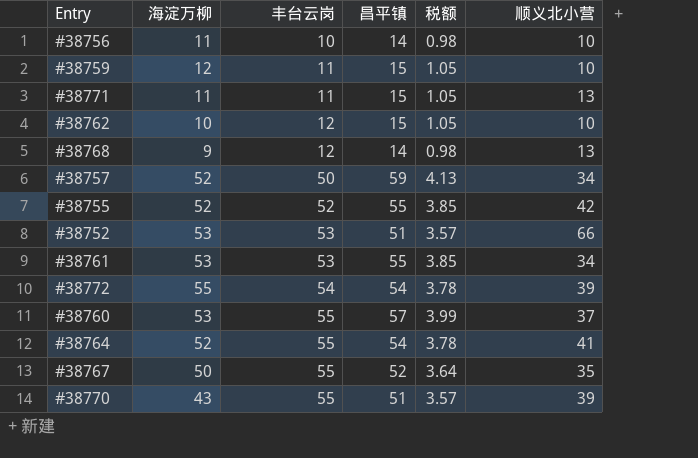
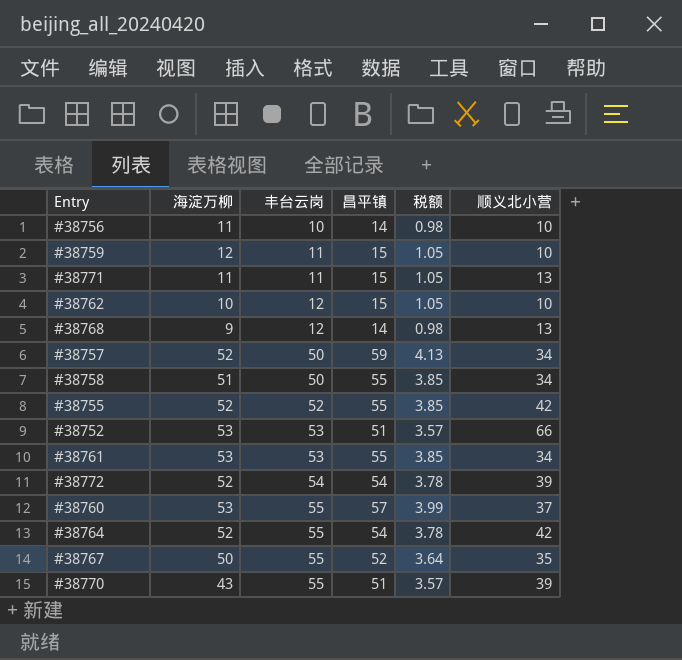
row #38758: none -> 51 | 50 | 55 | 3.85 | 34
#38772 | 海淀万柳: 55 -> 52
#38764 | 顺义北小营: 41 -> 42

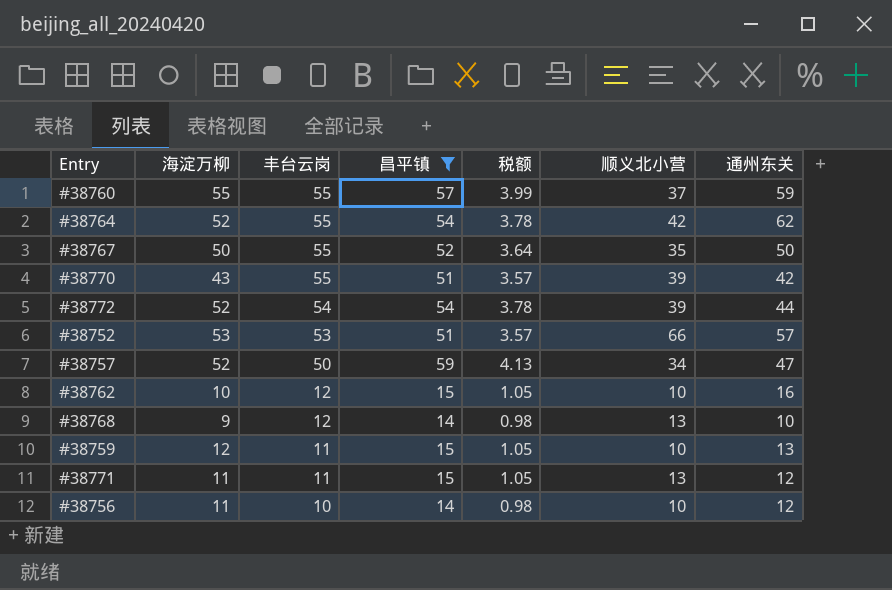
filter: none -> 昌平镇 != 55
row order: 丰台云岗 ascending -> 丰台云岗 descending
column 通州东关 | position: none -> 7
#38760 | 海淀万柳: 53 -> 55

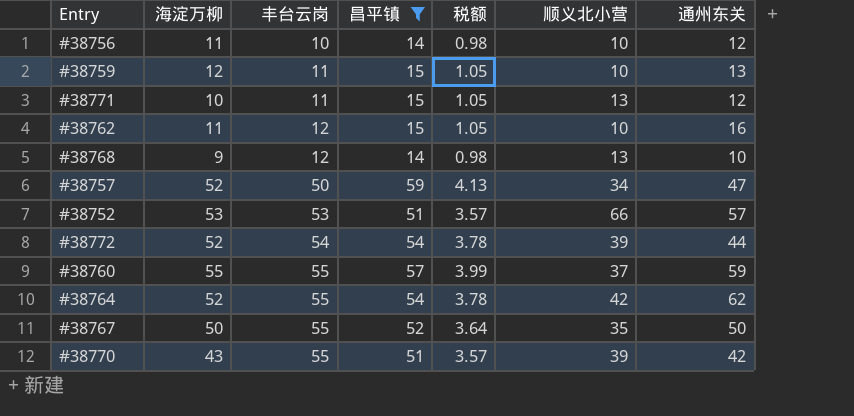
row order: 丰台云岗 descending -> 丰台云岗 ascending
#38771 | 海淀万柳: 11 -> 10
#38762 | 海淀万柳: 10 -> 11

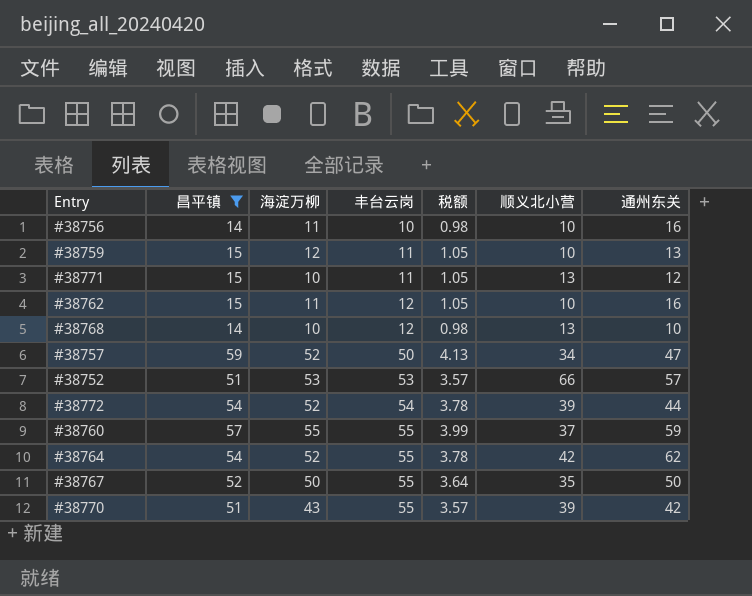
column 昌平镇 | position: 4 -> 2
#38756 | 通州东关: 12 -> 16
#38768 | 海淀万柳: 9 -> 10

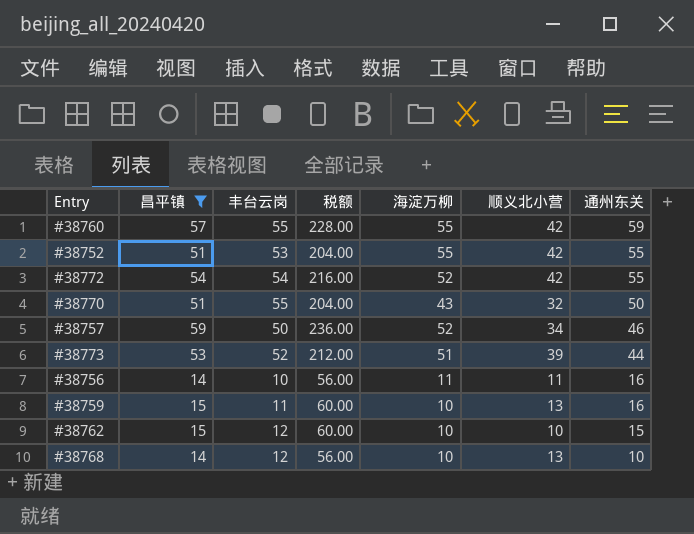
row order: 丰台云岗 ascending -> 通州东关 descending
column 税额 | formula: [昌平镇] * 0.07 -> [昌平镇] * 4
column 海淀万柳 | position: 3 -> 5
row #38771: 15 | 10 | 11 | 1.05 | 13 | 12 -> none
row #38764: 54 | 52 | 55 | 3.78 | 42 | 62 -> none
row #38767: 52 | 50 | 55 | 3.64 | 35 | 50 -> none
#38760 | 顺义北小营: 37 -> 42
#38752 | 海淀万柳: 53 -> 55
#38752 | 顺义北小营: 66 -> 42
#38752 | 通州东关: 57 -> 55
#38772 | 顺义北小营: 39 -> 42
#38772 | 通州东关: 44 -> 55
#38770 | 顺义北小营: 39 -> 32
#38770 | 通州东关: 42 -> 50
#38757 | 通州东关: 47 -> 46
row #38773: none -> 53 | 52 | 212.00 | 51 | 39 | 44
#38756 | 顺义北小营: 10 -> 11
#38759 | 海淀万柳: 12 -> 10
#38759 | 顺义北小营: 10 -> 13
#38759 | 通州东关: 13 -> 16
#38762 | 海淀万柳: 11 -> 10
#38762 | 通州东关: 16 -> 15

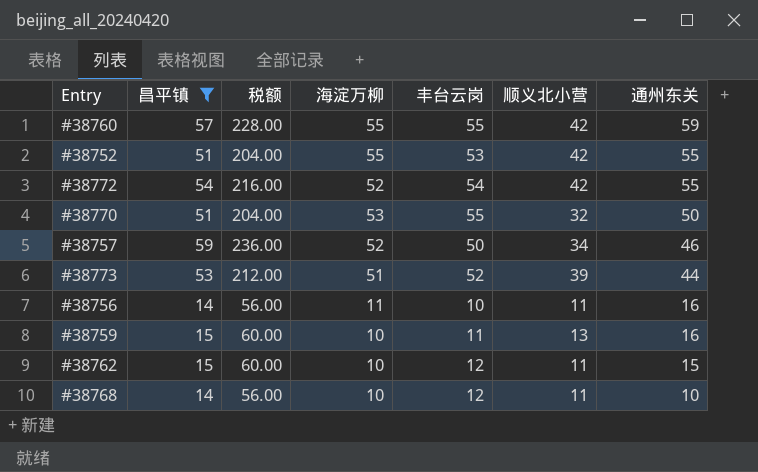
column 丰台云岗 | position: 3 -> 5
#38770 | 海淀万柳: 43 -> 53
#38762 | 顺义北小营: 10 -> 11
#38768 | 顺义北小营: 13 -> 11

